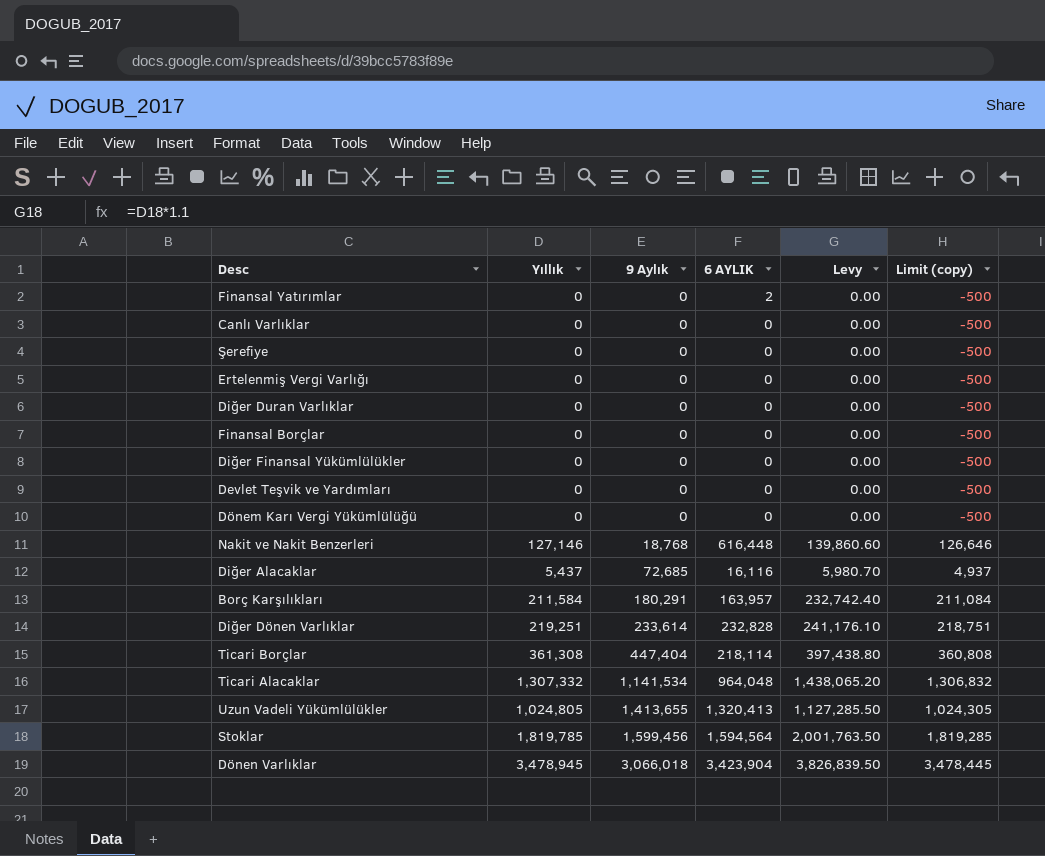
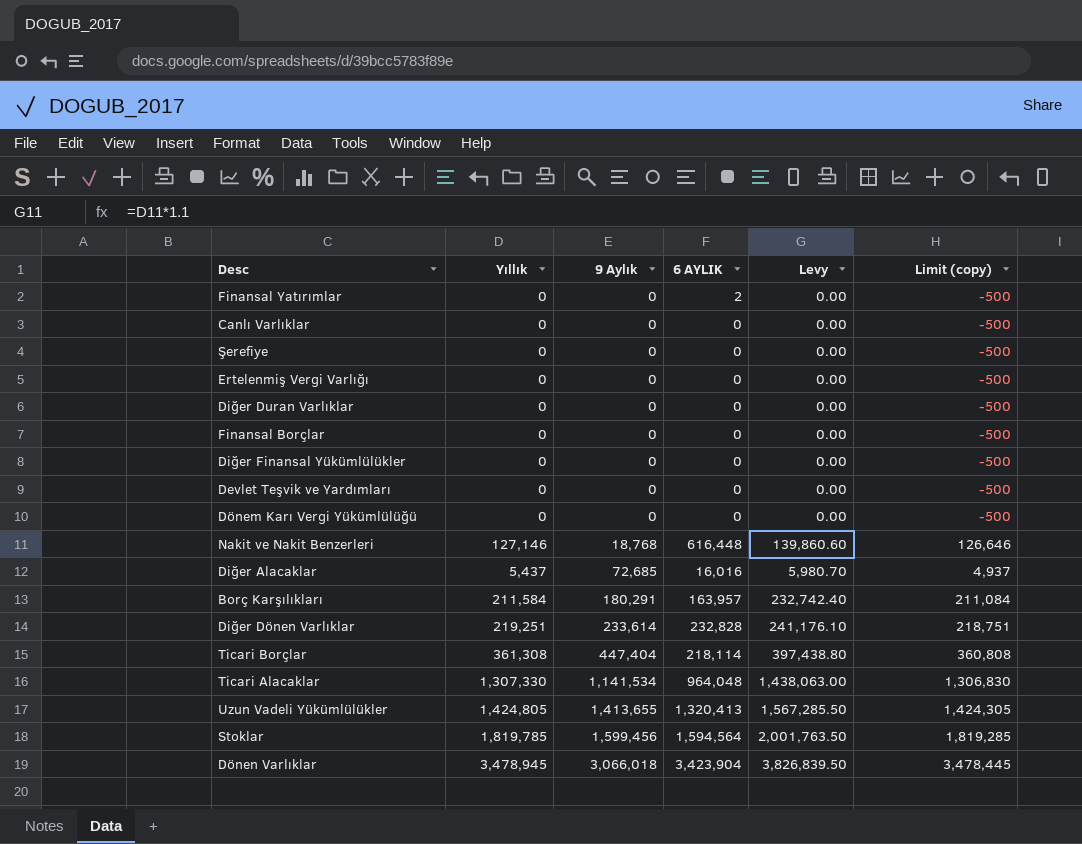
Diğer Alacaklar | 6 AYLIK: 16,116 -> 16,016
Ticari Alacaklar | Yıllık: 1,307,332 -> 1,307,330
Ticari Alacaklar | Levy: 1,438,065.20 -> 1,438,063.00
Ticari Alacaklar | Limit (copy): 1,306,832 -> 1,306,830
Uzun Vadeli Yükümlülükler | Yıllık: 1,024,805 -> 1,424,805
Uzun Vadeli Yükümlülükler | Levy: 1,127,285.50 -> 1,567,285.50
Uzun Vadeli Yükümlülükler | Limit (copy): 1,024,305 -> 1,424,305

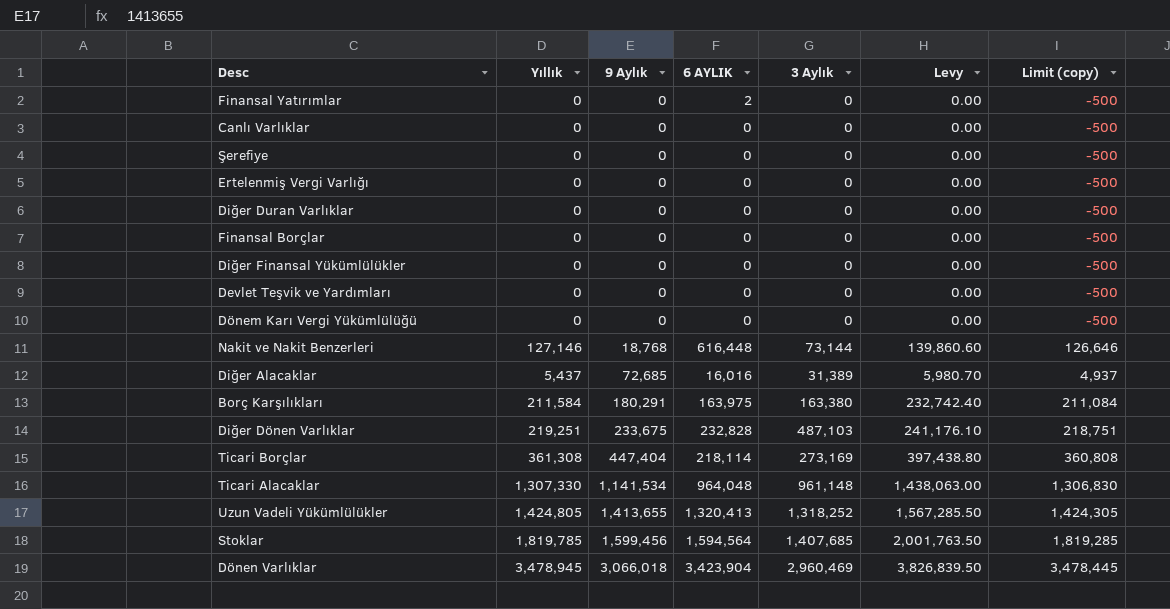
column 3 Aylık | position: none -> 5
Borç Karşılıkları | 6 AYLIK: 163,957 -> 163,975
Diğer Dönen Varlıklar | 9 Aylık: 233,614 -> 233,675

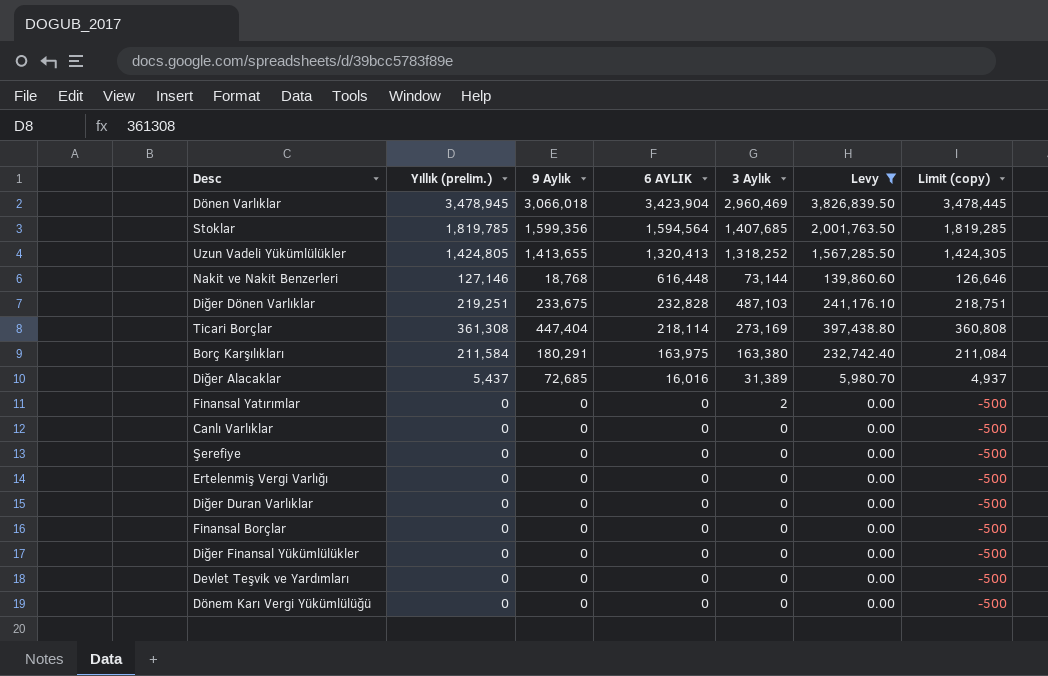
filter: none -> Levy != 1,438,063.00
row order: 9 Aylık ascending -> 6 AYLIK descending
column name: Yıllık -> Yıllık (prelim.)
Stoklar | 9 Aylık: 1,599,456 -> 1,599,356
Finansal Yatırımlar | 6 AYLIK: 2 -> 0
Finansal Yatırımlar | 3 Aylık: 0 -> 2

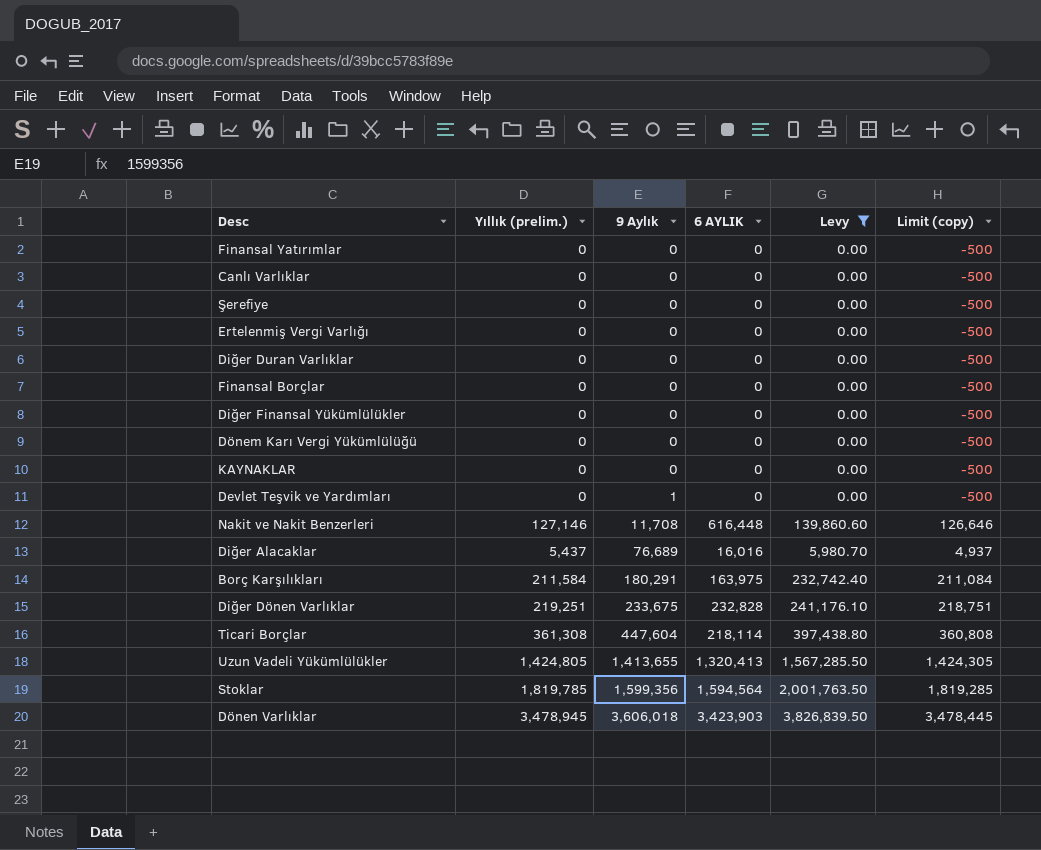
row order: 6 AYLIK descending -> 9 Aylık ascending
column 3 Aylık | position: 5 -> none
row KAYNAKLAR: none -> 0 | 0 | 0 | 0.00 | -500
Devlet Teşvik ve Yardımları | 9 Aylık: 0 -> 1
Nakit ve Nakit Benzerleri | 9 Aylık: 18,768 -> 11,708
Diğer Alacaklar | 9 Aylık: 72,685 -> 76,689
Ticari Borçlar | 9 Aylık: 447,404 -> 447,604
Dönen Varlıklar | 9 Aylık: 3,066,018 -> 3,606,018
Dönen Varlıklar | 6 AYLIK: 3,423,904 -> 3,423,903

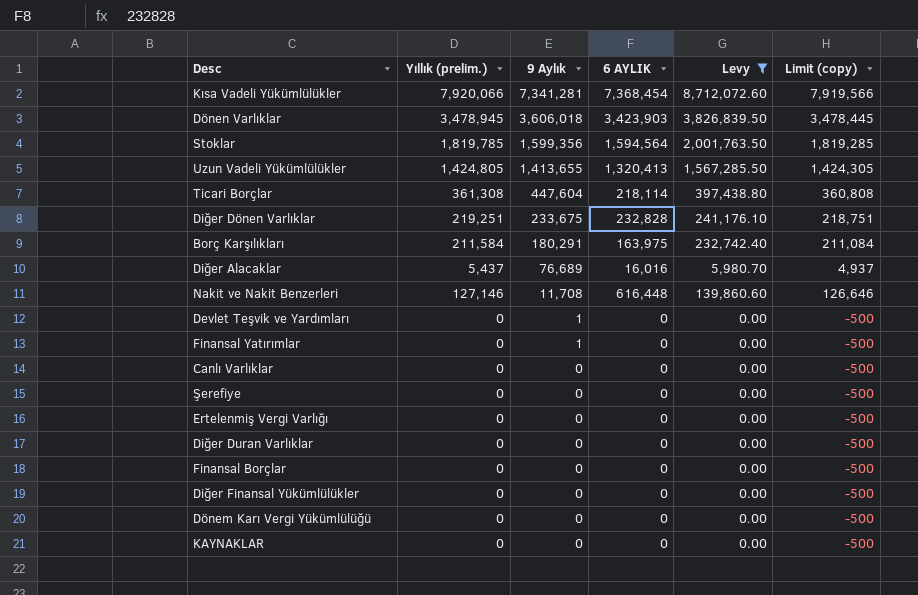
row order: 9 Aylık ascending -> 9 Aylık descending
row Kısa Vadeli Yükümlülükler: none -> 7,920,066 | 7,341,281 | 7,368,454 | 8,712,072.60 | 7,919,566
Finansal Yatırımlar | 9 Aylık: 0 -> 1

